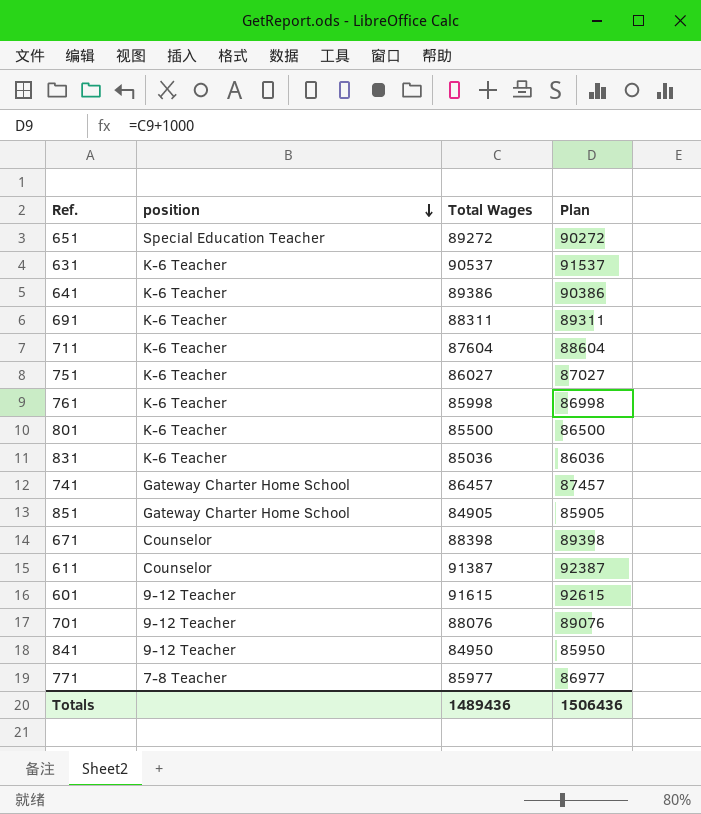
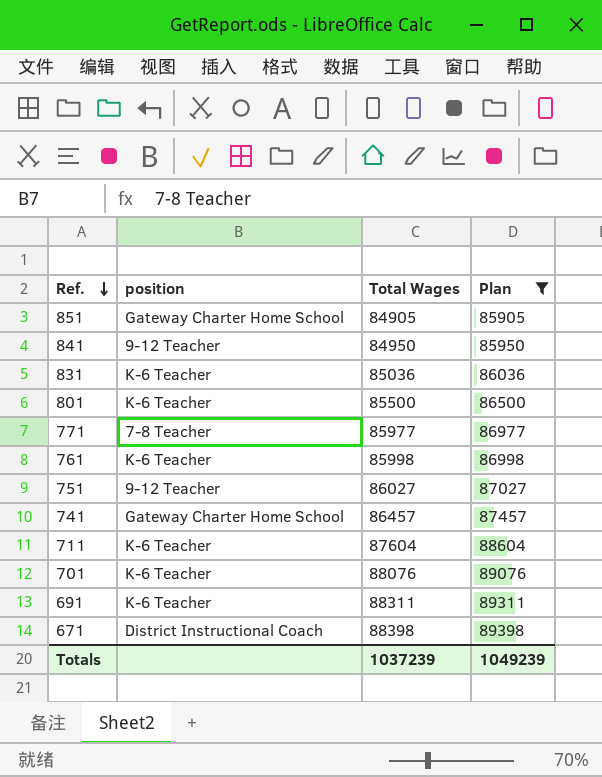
filter: none -> Plan <= 89398
row order: position descending -> Ref. descending
751 | position: K-6 Teacher -> 9-12 Teacher
701 | position: 9-12 Teacher -> K-6 Teacher
671 | position: Counselor -> District Instructional Coach
Totals | Total Wages: 1489436 -> 1037239
Totals | Plan: 1506436 -> 1049239

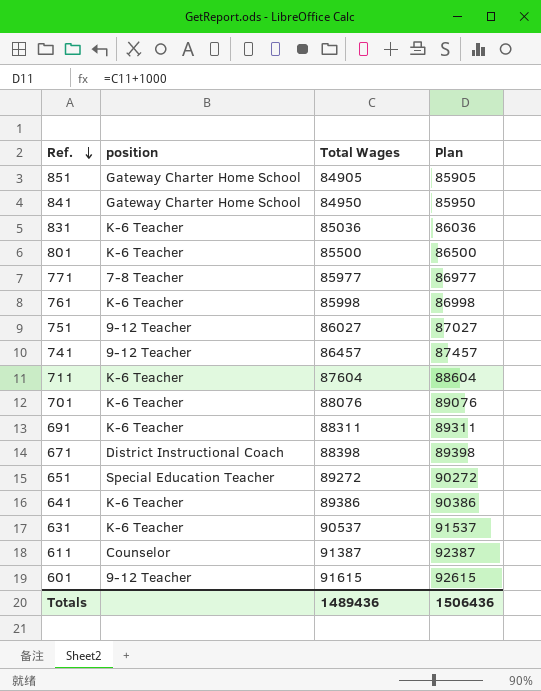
filter: Plan <= 89398 -> none
841 | position: 9-12 Teacher -> Gateway Charter Home School
741 | position: Gateway Charter Home School -> 9-12 Teacher
Totals | Total Wages: 1037239 -> 1489436
Totals | Plan: 1049239 -> 1506436

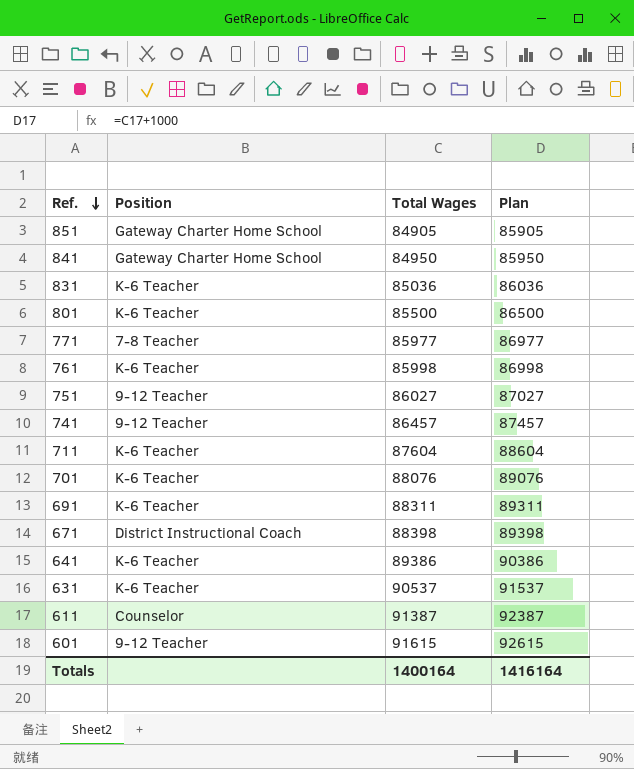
column name: position -> Position
row 651: Special Education Teacher | 89272 | 90272 -> none
Totals | Total Wages: 1489436 -> 1400164
Totals | Plan: 1506436 -> 1416164

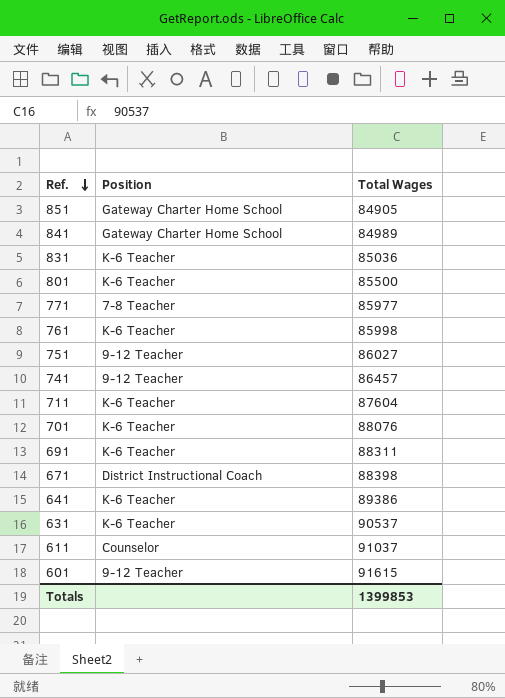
column Plan | formula: [Total Wages] + 1000 -> none
841 | Total Wages: 84950 -> 84989
611 | Total Wages: 91387 -> 91037
Totals | Total Wages: 1400164 -> 1399853

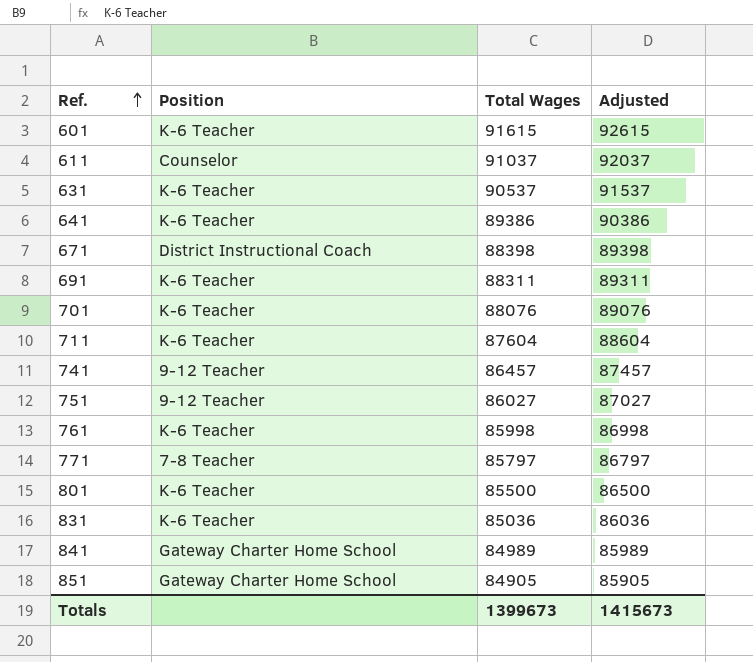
row order: Ref. descending -> Ref. ascending
column Adjusted | formula: none -> [Total Wages] + 1000
601 | Position: 9-12 Teacher -> K-6 Teacher
771 | Total Wages: 85977 -> 85797
Totals | Total Wages: 1399853 -> 1399673

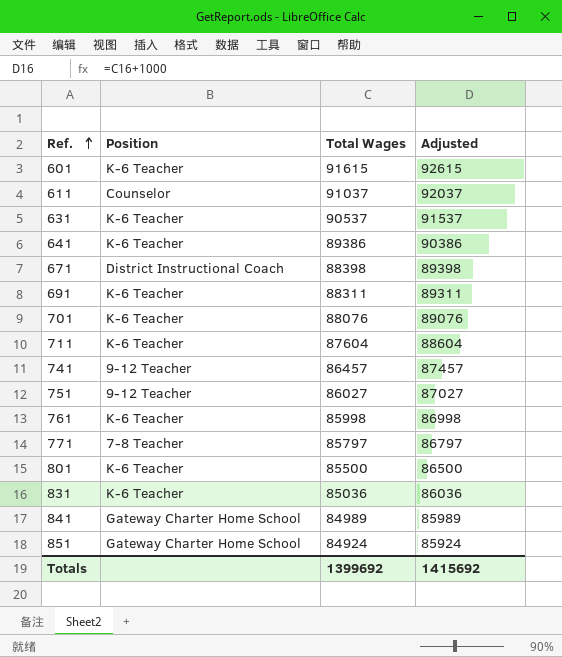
851 | Total Wages: 84905 -> 84924
851 | Adjusted: 85905 -> 85924
Totals | Total Wages: 1399673 -> 1399692
Totals | Adjusted: 1415673 -> 1415692

